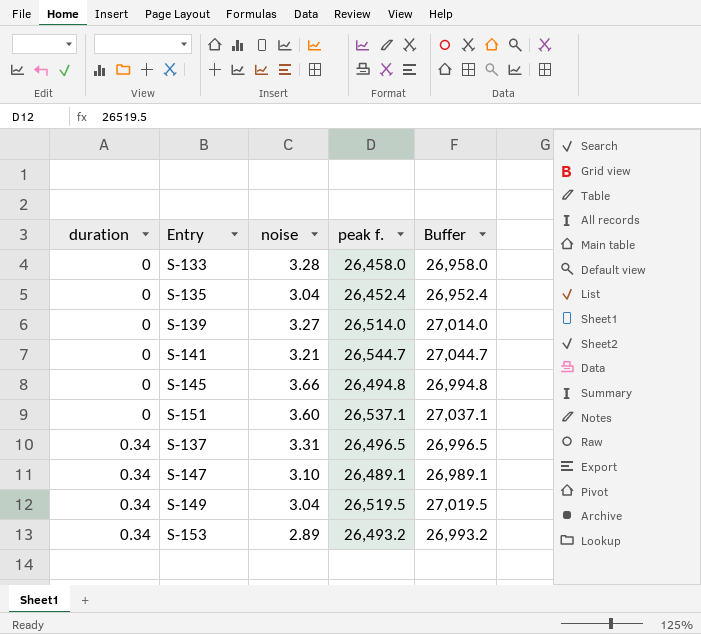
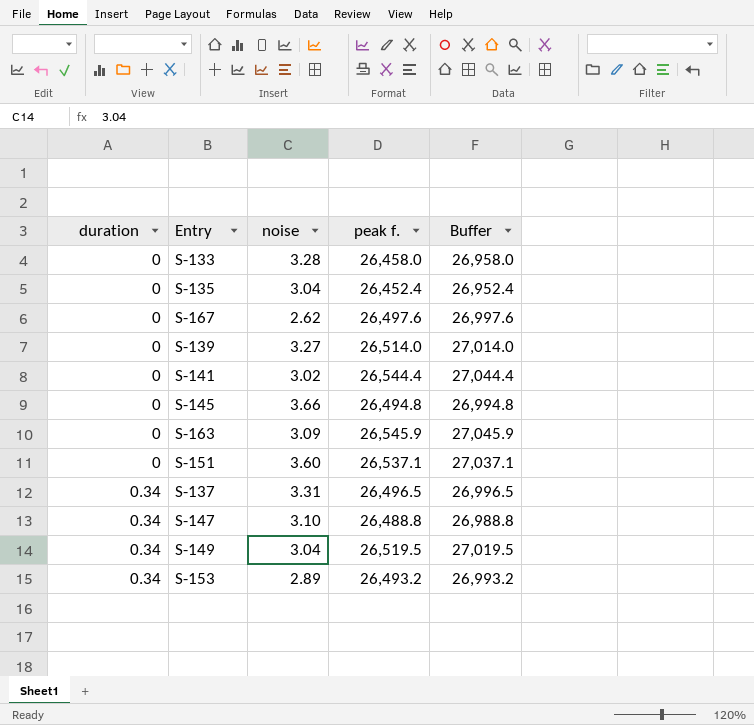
row S-167: none -> 0 | 2.62 | 26,497.6 | 26,997.6
S-141 | noise: 3.21 -> 3.02
S-141 | peak f.: 26,544.7 -> 26,544.4
S-141 | Buffer: 27,044.7 -> 27,044.4
row S-163: none -> 0 | 3.09 | 26,545.9 | 27,045.9
S-147 | peak f.: 26,489.1 -> 26,488.8
S-147 | Buffer: 26,989.1 -> 26,988.8

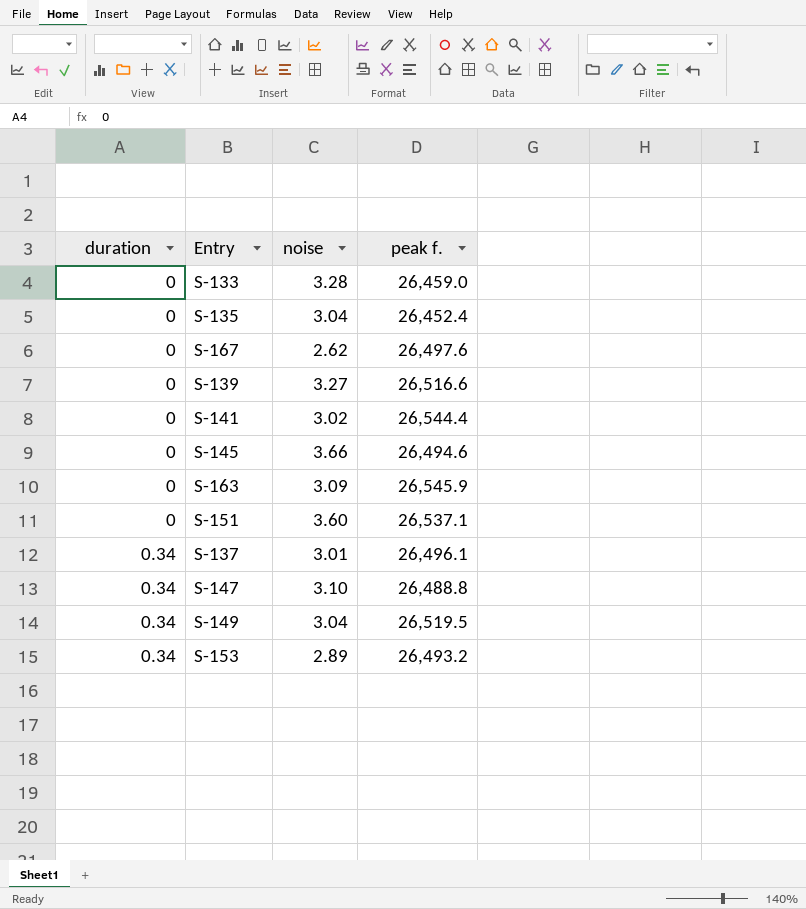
column Buffer | formula: [peak f.] + 500 -> none
S-133 | peak f.: 26,458.0 -> 26,459.0
S-139 | peak f.: 26,514.0 -> 26,516.6
S-145 | peak f.: 26,494.8 -> 26,494.6
S-137 | noise: 3.31 -> 3.01
S-137 | peak f.: 26,496.5 -> 26,496.1

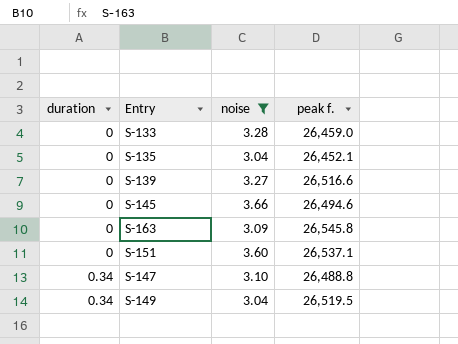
filter: none -> noise >= 3.04
S-135 | peak f.: 26,452.4 -> 26,452.1
S-163 | peak f.: 26,545.9 -> 26,545.8

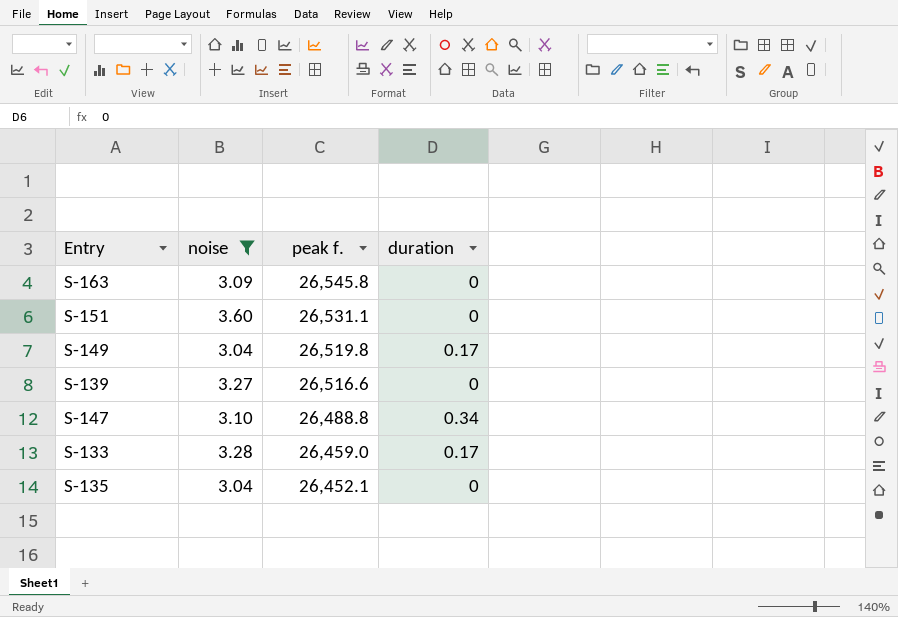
row order: duration ascending -> peak f. descending
column duration | position: 1 -> 4
row S-145: 0 | 3.66 | 26,494.6 -> none
S-151 | peak f.: 26,537.1 -> 26,531.1
S-149 | peak f.: 26,519.5 -> 26,519.8
S-149 | duration: 0.34 -> 0.17
S-133 | duration: 0 -> 0.17

